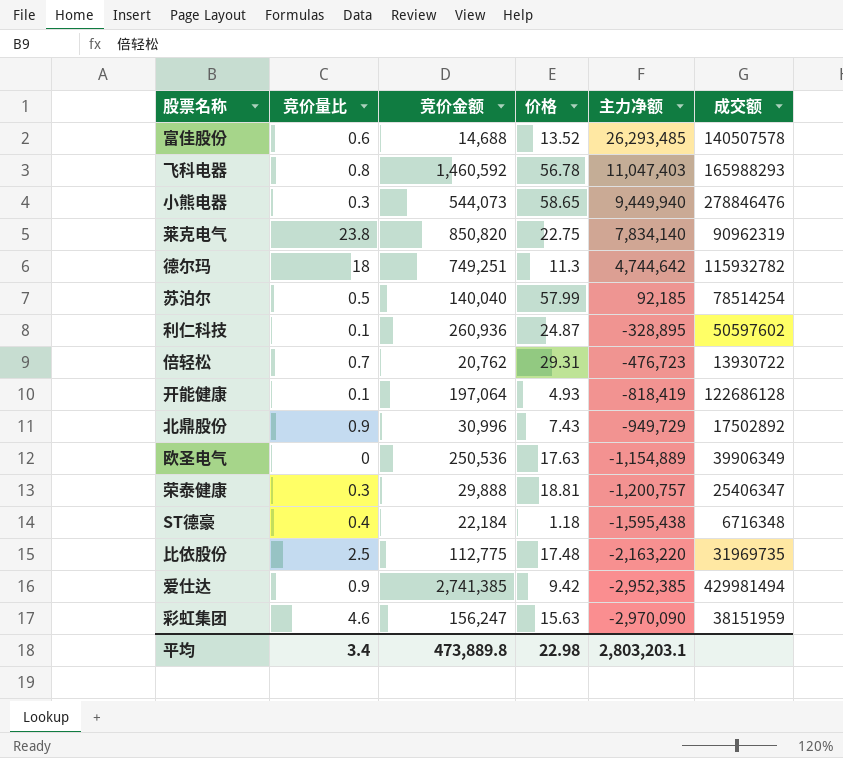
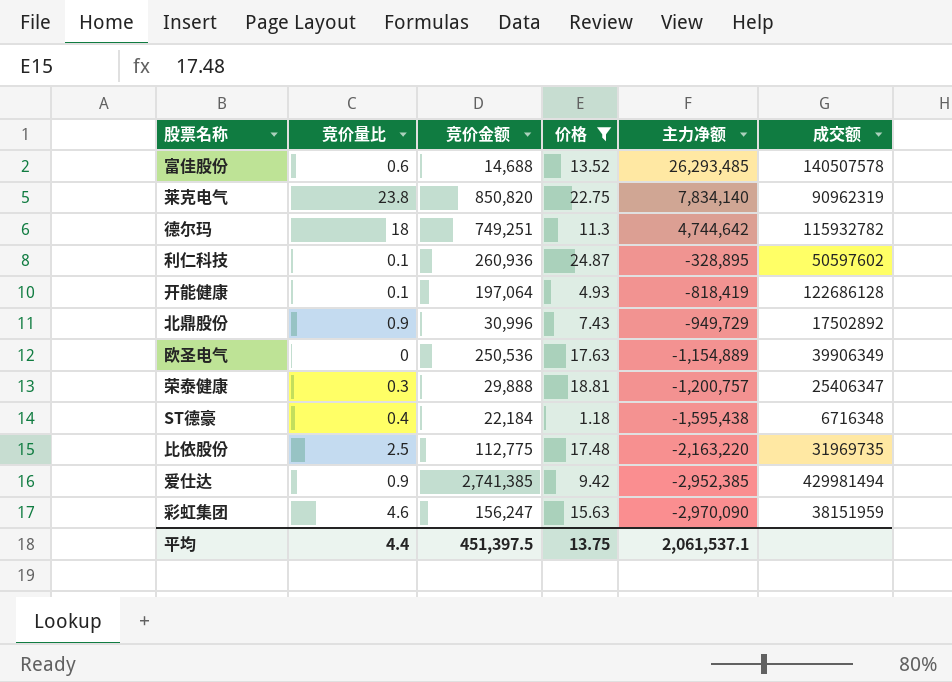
filter: none -> 价格 <= 24.87
平均 | 竞价量比: 3.4 -> 4.4
平均 | 竞价金额: 473,889.8 -> 451,397.5
平均 | 价格: 22.98 -> 13.75
平均 | 主力净额: 2,803,203.1 -> 2,061,537.1

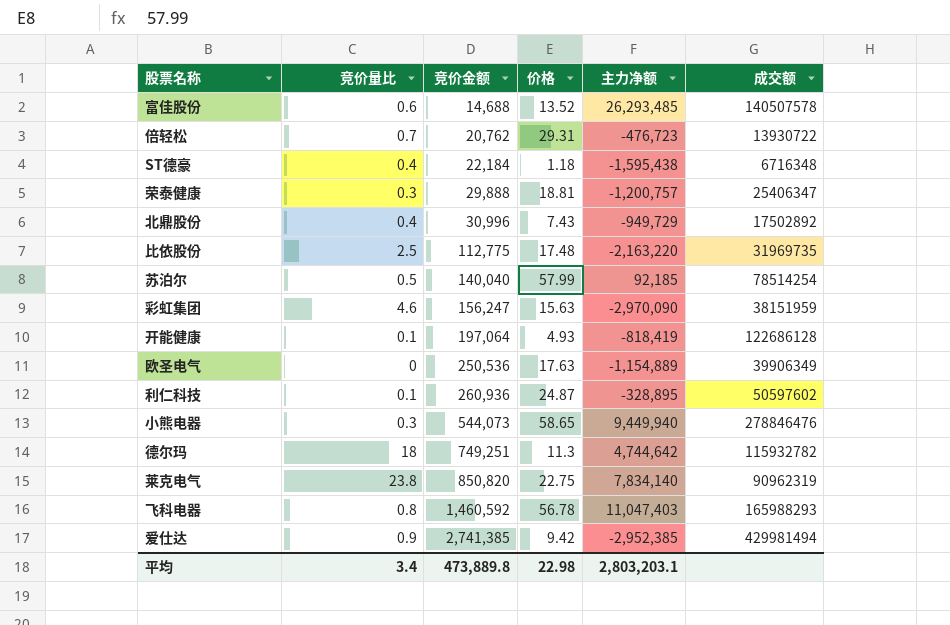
filter: 价格 <= 24.87 -> none
row order: 主力净额 descending -> 竞价金额 ascending
北鼎股份 | 竞价量比: 0.9 -> 0.4
平均 | 竞价量比: 4.4 -> 3.4
平均 | 竞价金额: 451,397.5 -> 473,889.8
平均 | 价格: 13.75 -> 22.98
平均 | 主力净额: 2,061,537.1 -> 2,803,203.1

